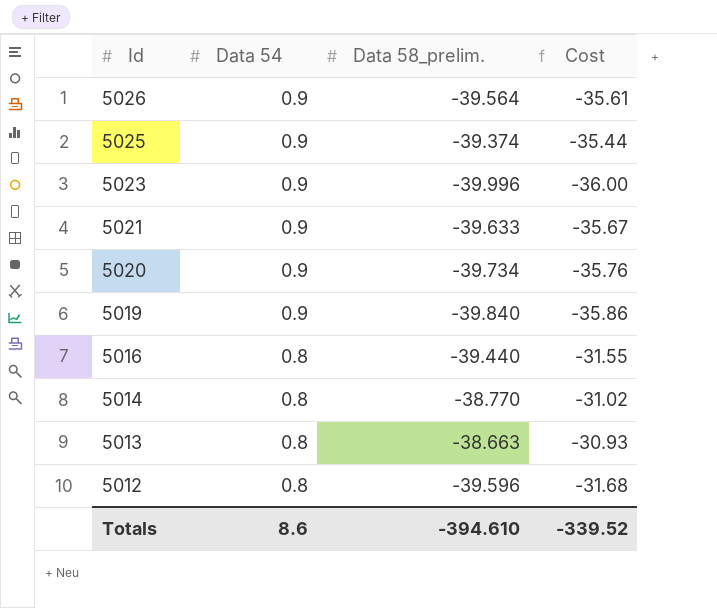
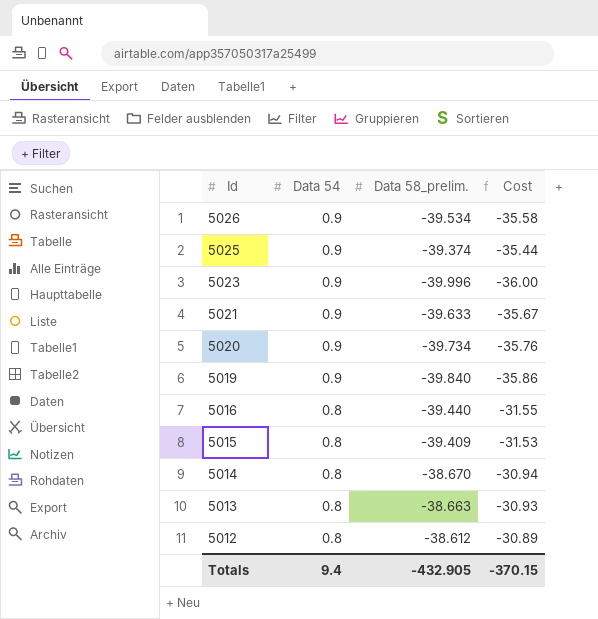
5026 | Data 58_prelim.: -39.564 -> -39.534
5026 | Cost: -35.61 -> -35.58
row 5015: none -> 0.8 | -39.409 | -31.53
5014 | Data 58_prelim.: -38.770 -> -38.670
5014 | Cost: -31.02 -> -30.94
5012 | Data 58_prelim.: -39.596 -> -38.612
5012 | Cost: -31.68 -> -30.89
Totals | Data 54: 8.6 -> 9.4
Totals | Data 58_prelim.: -394.610 -> -432.905
Totals | Cost: -339.52 -> -370.15

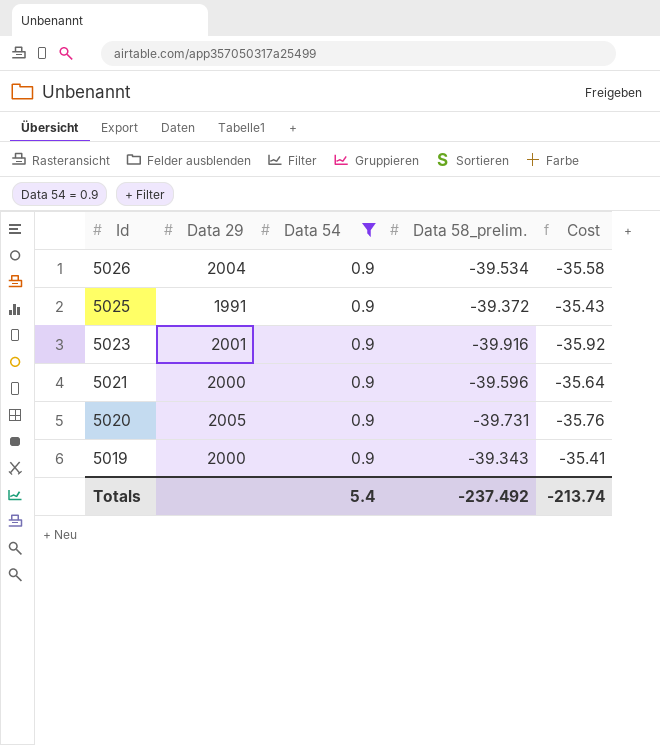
filter: none -> Data 54 = 0.9
column Data 29 | position: none -> 2
5025 | Data 58_prelim.: -39.374 -> -39.372
5025 | Cost: -35.44 -> -35.43
5023 | Data 58_prelim.: -39.996 -> -39.916
5023 | Cost: -36.00 -> -35.92
5021 | Data 58_prelim.: -39.633 -> -39.596
5021 | Cost: -35.67 -> -35.64
5020 | Data 58_prelim.: -39.734 -> -39.731
5019 | Data 58_prelim.: -39.840 -> -39.343
5019 | Cost: -35.86 -> -35.41
Totals | Data 54: 9.4 -> 5.4
Totals | Data 58_prelim.: -432.905 -> -237.492
Totals | Cost: -370.15 -> -213.74

